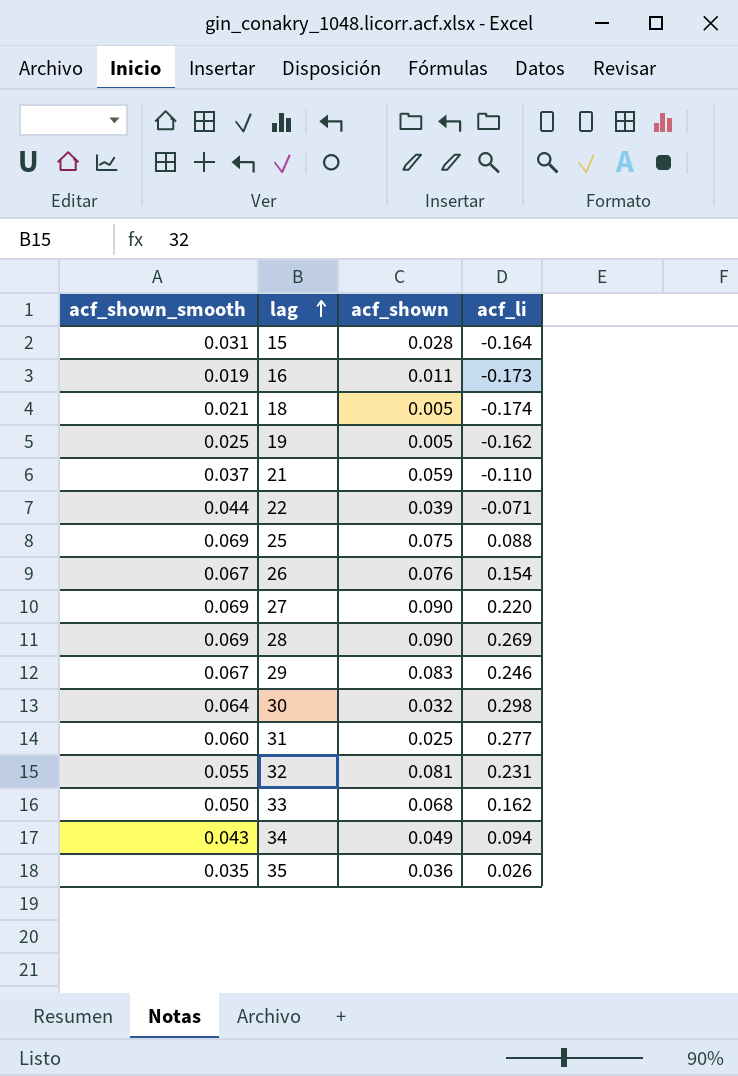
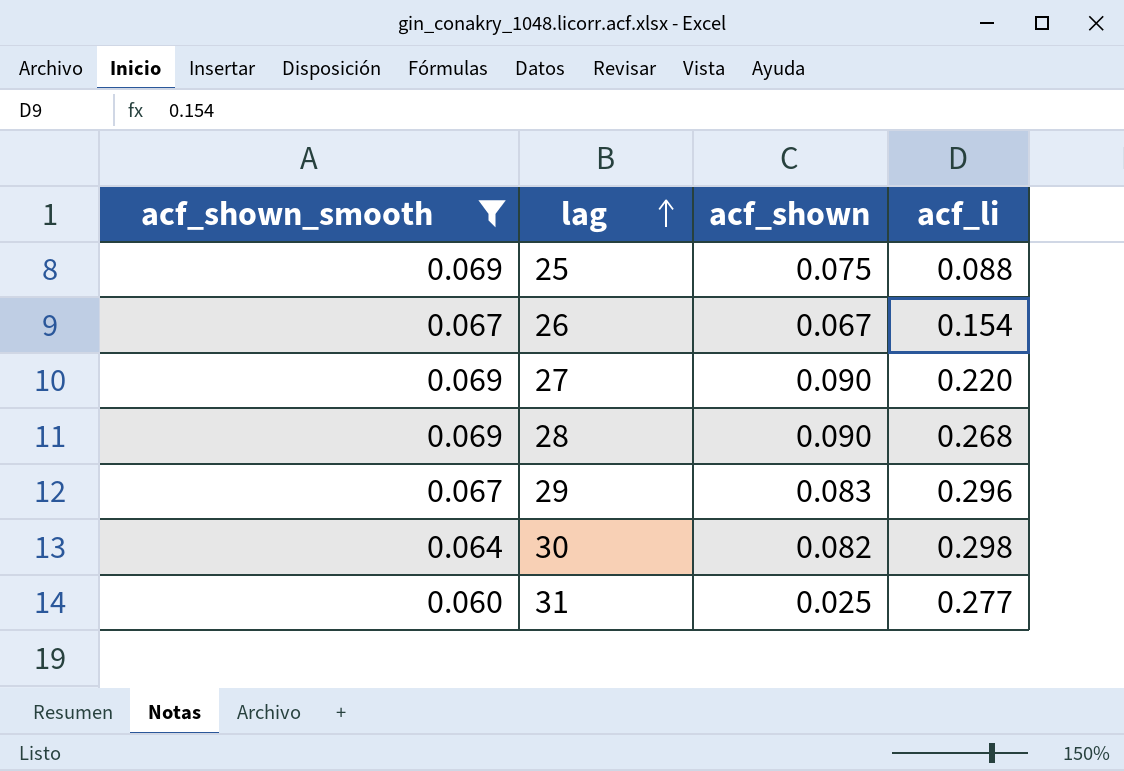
filter: none -> acf_shown_smooth >= 0.060
26 | acf_shown: 0.076 -> 0.067
28 | acf_li: 0.269 -> 0.268
29 | acf_li: 0.246 -> 0.296
30 | acf_shown: 0.032 -> 0.082

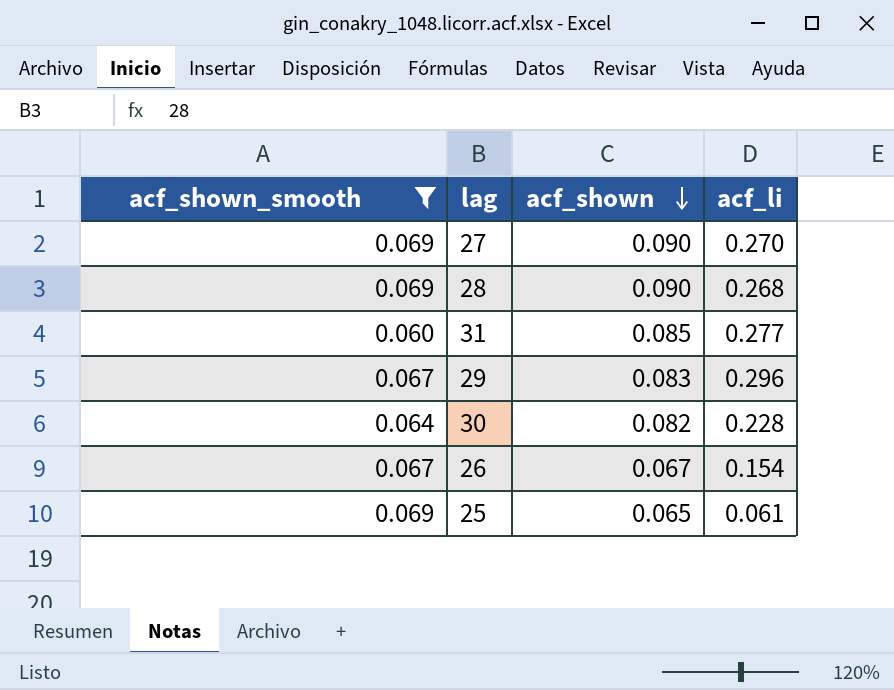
row order: lag ascending -> acf_shown descending
27 | acf_li: 0.220 -> 0.270
31 | acf_shown: 0.025 -> 0.085
30 | acf_li: 0.298 -> 0.228
25 | acf_shown: 0.075 -> 0.065
25 | acf_li: 0.088 -> 0.061

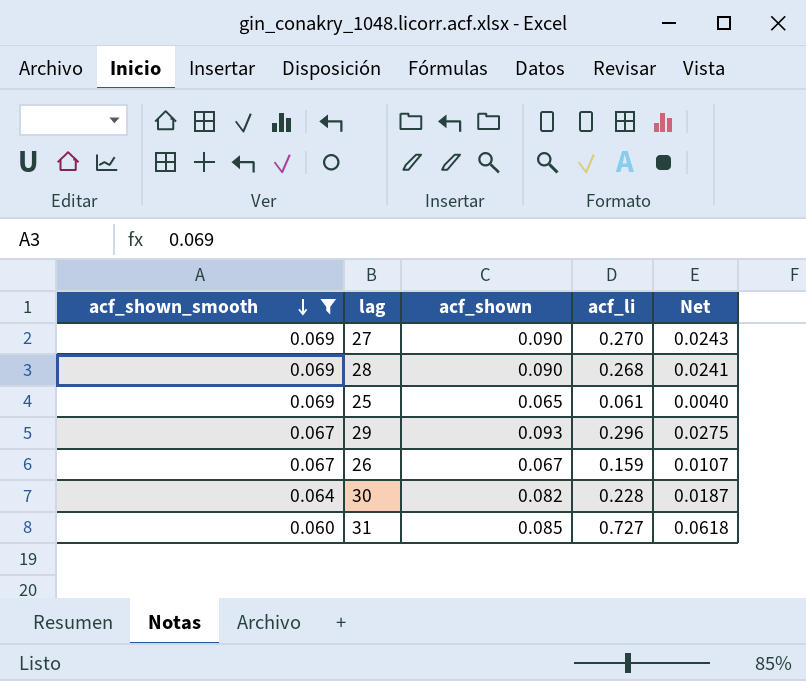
row order: acf_shown descending -> acf_shown_smooth descending
column Net | formula: none -> [acf_shown] * [acf_li]
29 | acf_shown: 0.083 -> 0.093
26 | acf_li: 0.154 -> 0.159
31 | acf_li: 0.277 -> 0.727

